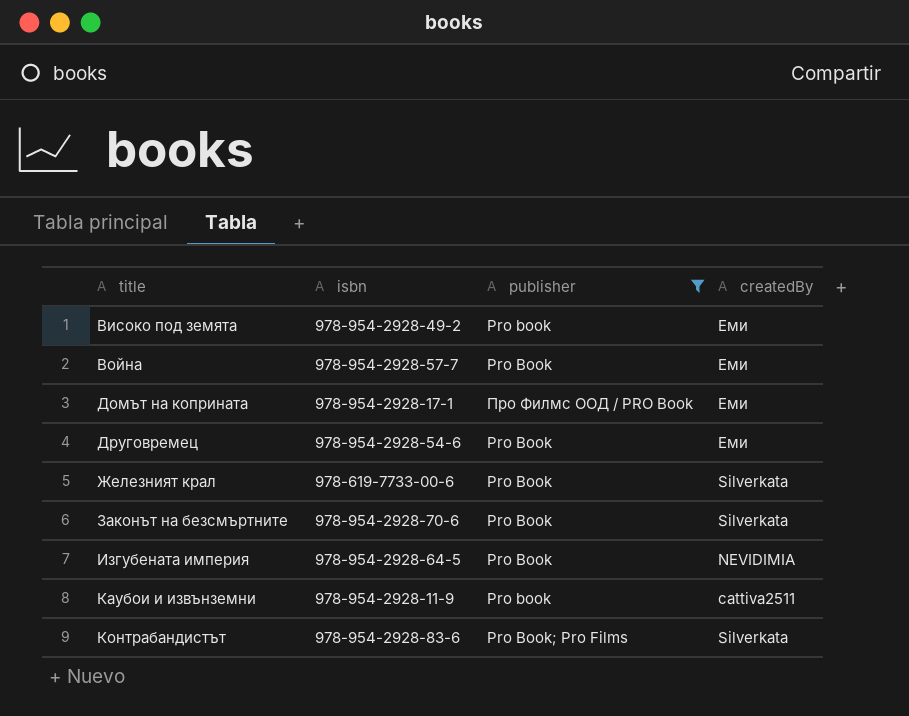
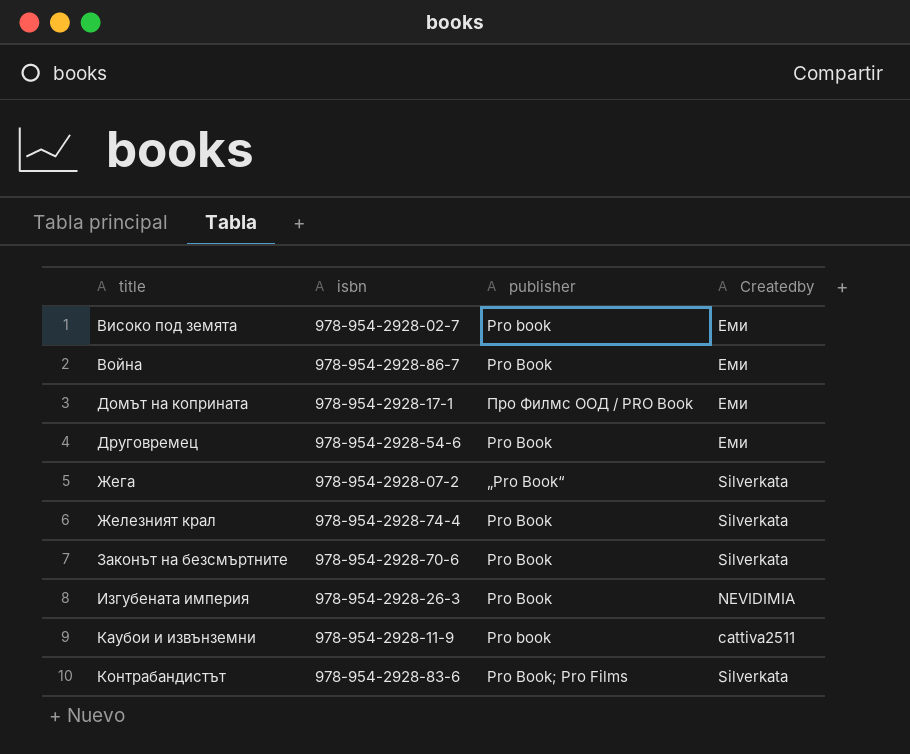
filter: publisher != „Pro Book“ -> none
column name: createdBy -> Createdby
Високо под земята | isbn: 978-954-2928-49-2 -> 978-954-2928-02-7
Война | isbn: 978-954-2928-57-7 -> 978-954-2928-86-7
Железният крал | isbn: 978-619-7733-00-6 -> 978-954-2928-74-4
Изгубената империя | isbn: 978-954-2928-64-5 -> 978-954-2928-26-3

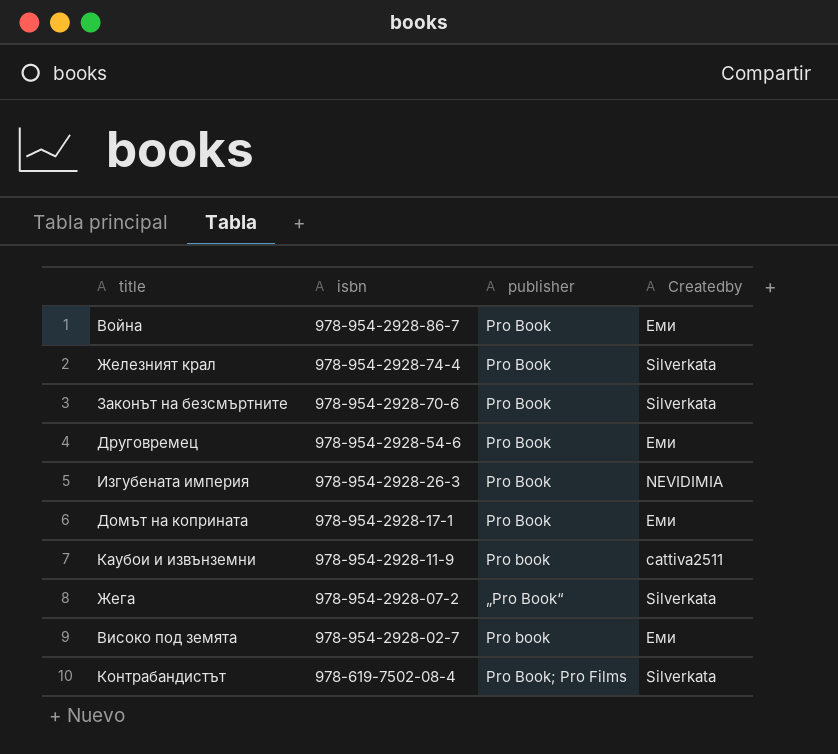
row order: title ascending -> isbn descending
Домът на коприната | publisher: Про Филмс ООД / PRO Book -> Pro Book
Контрабандистът | isbn: 978-954-2928-83-6 -> 978-619-7502-08-4

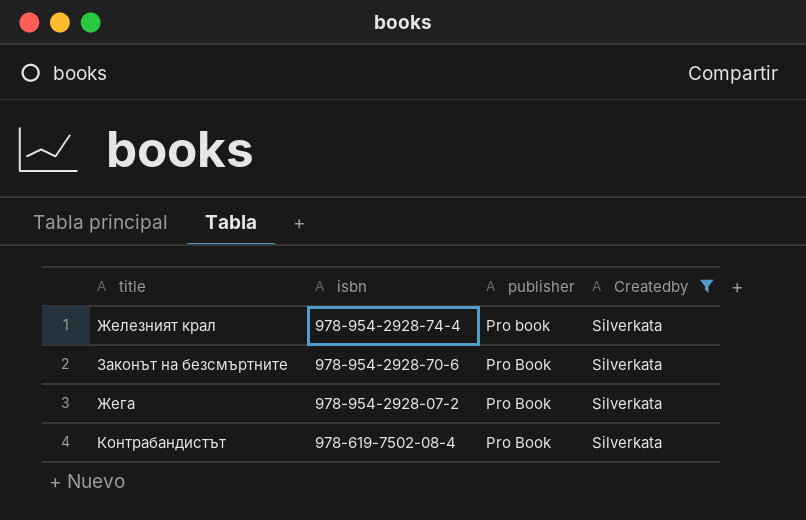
filter: none -> Createdby = Silverkata
Железният крал | publisher: Pro Book -> Pro book
Жега | publisher: „Pro Book“ -> Pro Book
Контрабандистът | publisher: Pro Book; Pro Films -> Pro Book

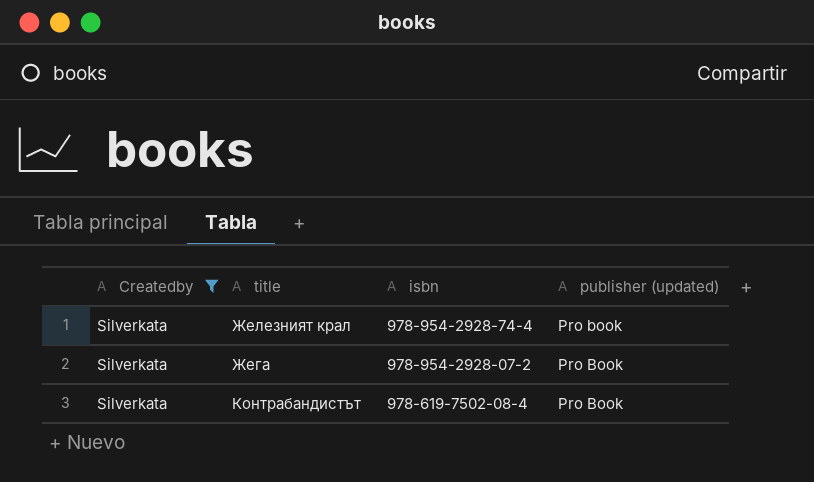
column Createdby | position: 4 -> 1
column name: publisher -> publisher (updated)
row Законът на безсмъртните: 978-954-2928-70-6 | Pro Book | Silverkata -> none

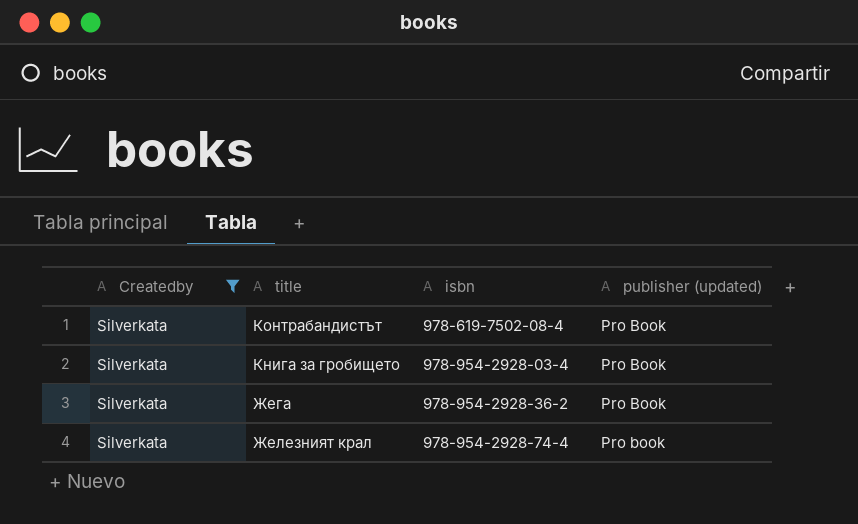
row order: isbn descending -> isbn ascending
row Книга за гробището: none -> Silverkata | 978-954-2928-03-4 | Pro Book
Жега | isbn: 978-954-2928-07-2 -> 978-954-2928-36-2

